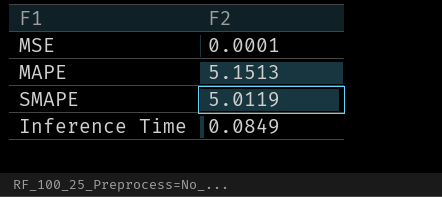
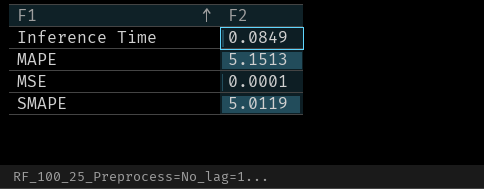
row order: none -> F1 ascending

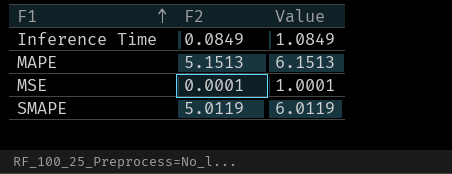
column Value | formula: none -> [F2] + 1

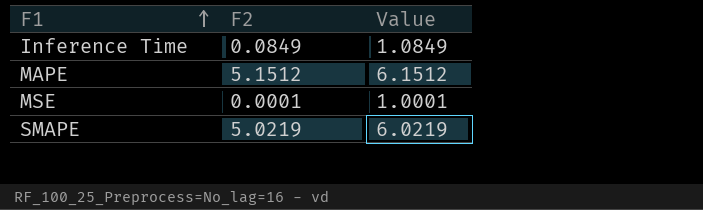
MAPE | F2: 5.1513 -> 5.1512
MAPE | Value: 6.1513 -> 6.1512
SMAPE | F2: 5.0119 -> 5.0219
SMAPE | Value: 6.0119 -> 6.0219

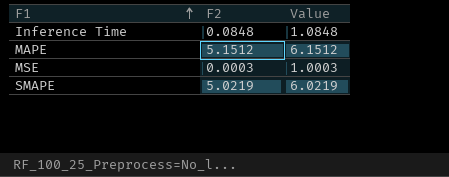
Inference Time | F2: 0.0849 -> 0.0848
Inference Time | Value: 1.0849 -> 1.0848
MSE | F2: 0.0001 -> 0.0003
MSE | Value: 1.0001 -> 1.0003

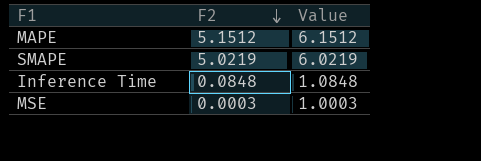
row order: F1 ascending -> F2 descending

